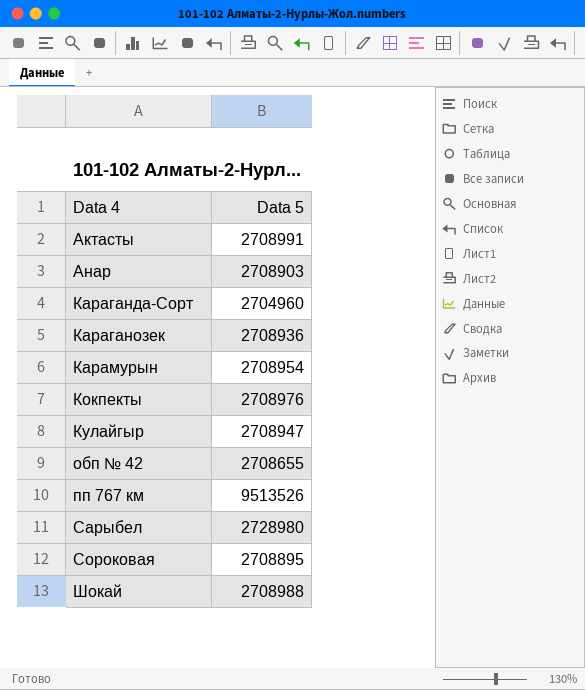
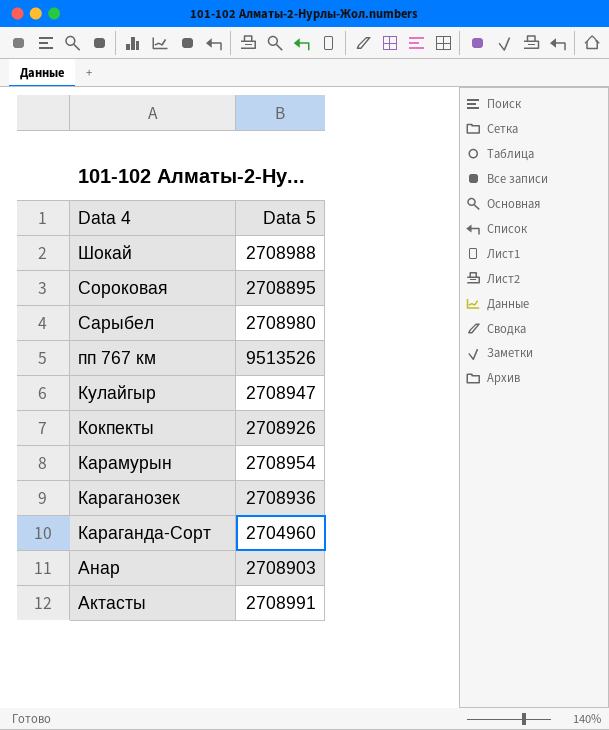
row order: Data 4 ascending -> Data 4 descending
row обп № 42: 2708655 -> none
Сарыбел | Data 5: 2728980 -> 2708980
Кокпекты | Data 5: 2708976 -> 2708926

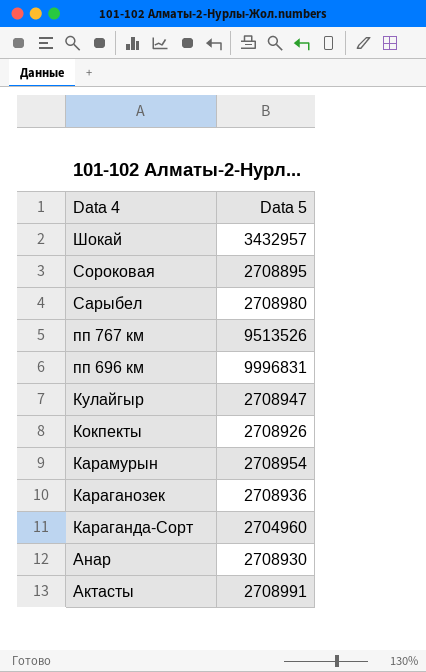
Шокай | Data 5: 2708988 -> 3432957
row пп 696 км: none -> 9996831
Анар | Data 5: 2708903 -> 2708930

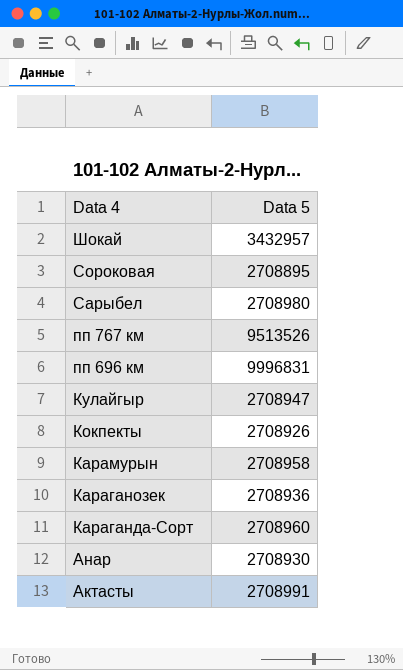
Карамурын | Data 5: 2708954 -> 2708958
Караганда-Сорт | Data 5: 2704960 -> 2708960

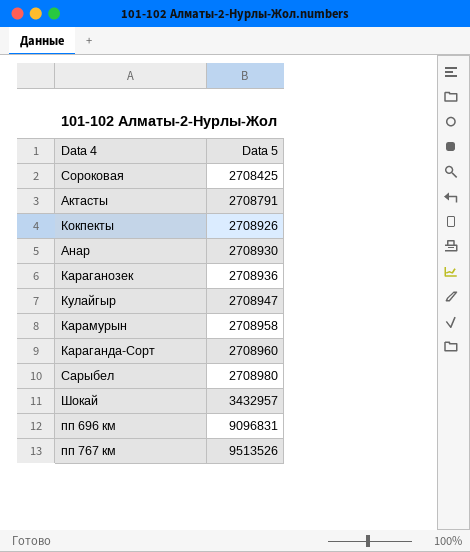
row order: Data 4 descending -> Data 5 ascending
Сороковая | Data 5: 2708895 -> 2708425
Актасты | Data 5: 2708991 -> 2708791
пп 696 км | Data 5: 9996831 -> 9096831

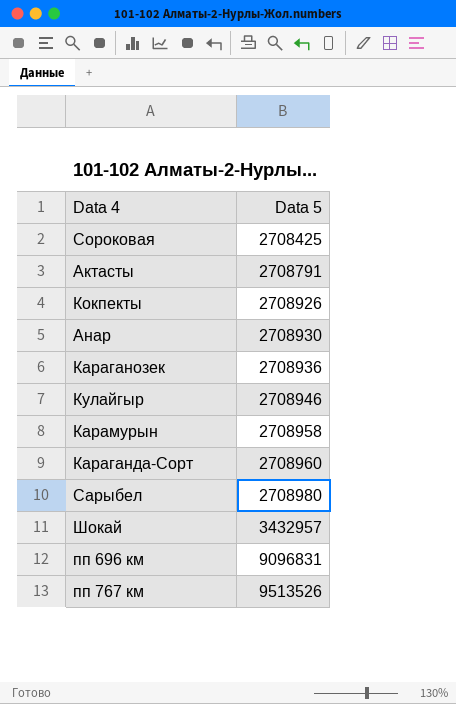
Кулайгыр | Data 5: 2708947 -> 2708946

